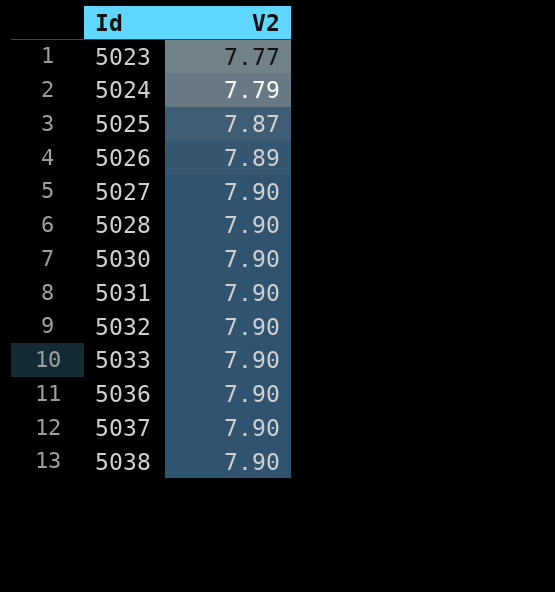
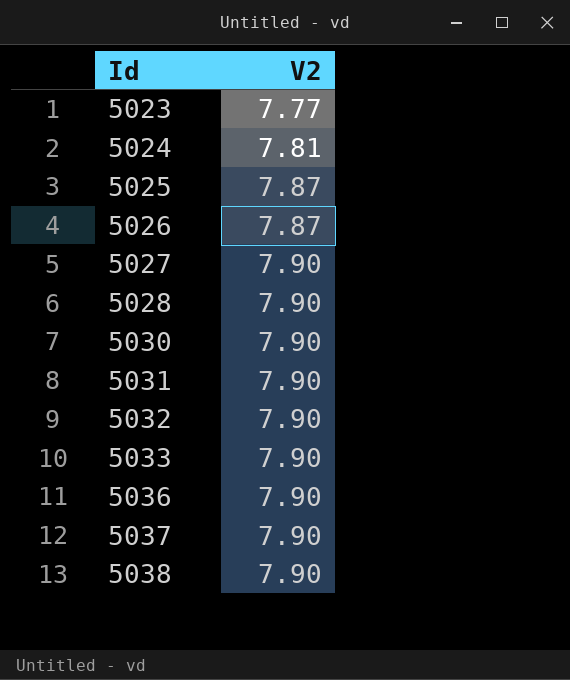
5024 | V2: 7.79 -> 7.81
5026 | V2: 7.89 -> 7.87

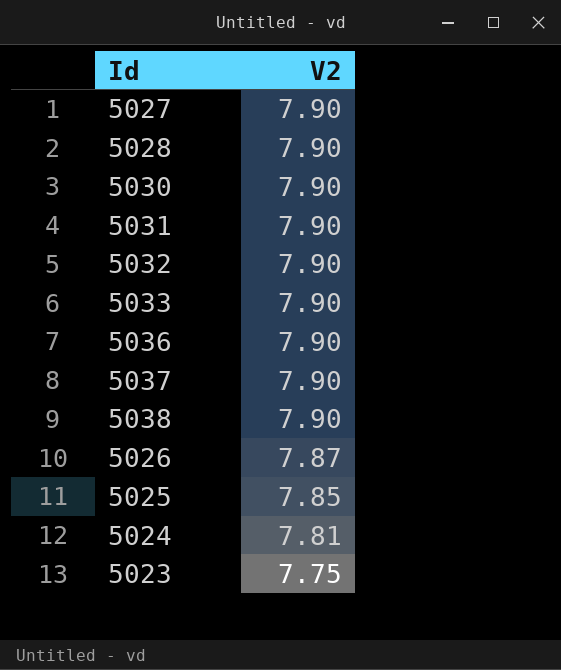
row order: Id ascending -> V2 descending
5025 | V2: 7.87 -> 7.85
5023 | V2: 7.77 -> 7.75

